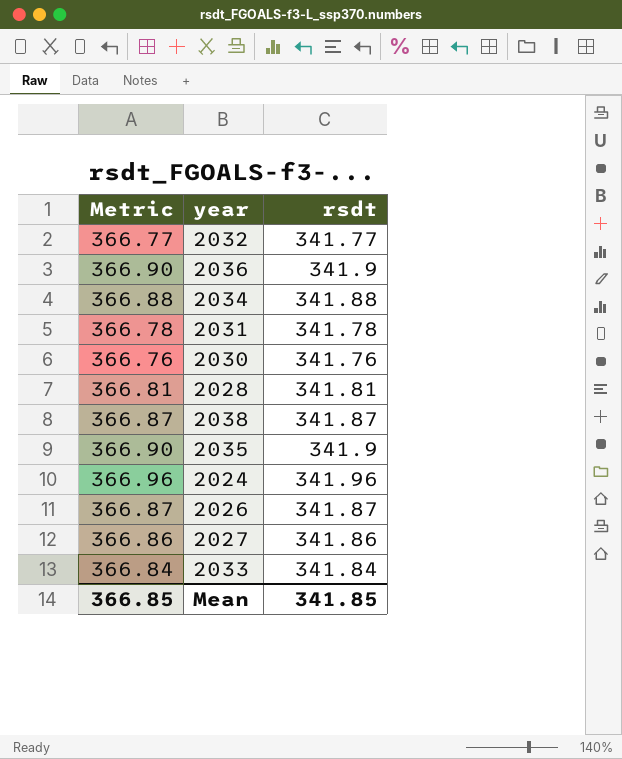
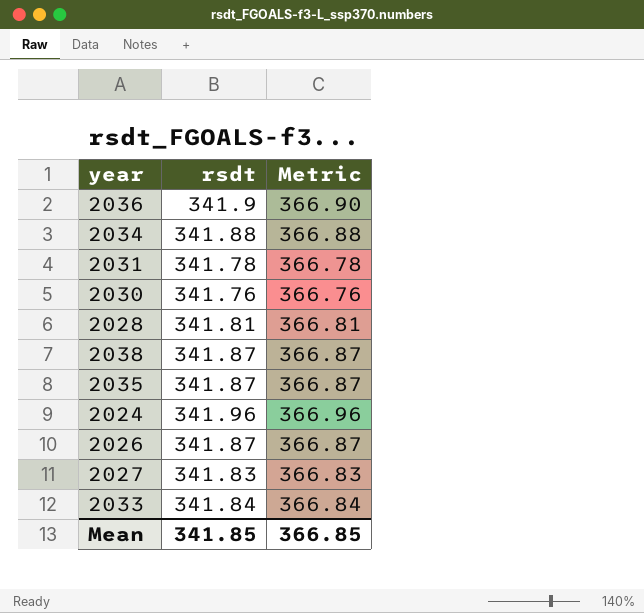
column Metric | position: 1 -> 3
row 2032: 366.77 | 341.77 -> none
2035 | rsdt: 341.9 -> 341.87
2035 | Metric: 366.90 -> 366.87
2027 | rsdt: 341.86 -> 341.83
2027 | Metric: 366.86 -> 366.83

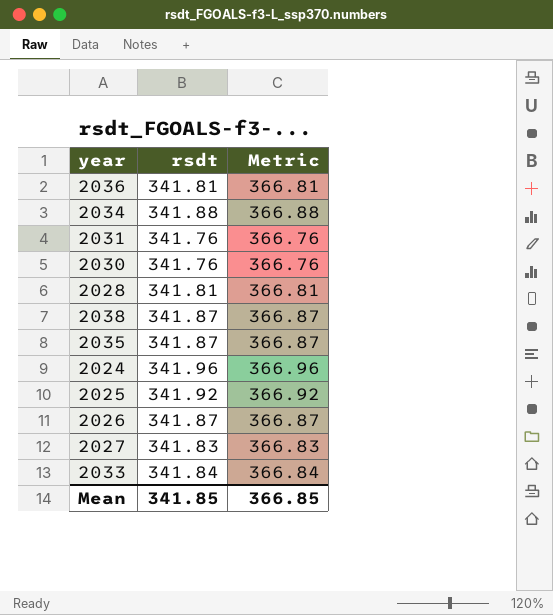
2036 | rsdt: 341.9 -> 341.81
2036 | Metric: 366.90 -> 366.81
2031 | rsdt: 341.78 -> 341.76
2031 | Metric: 366.78 -> 366.76
row 2025: none -> 341.92 | 366.92

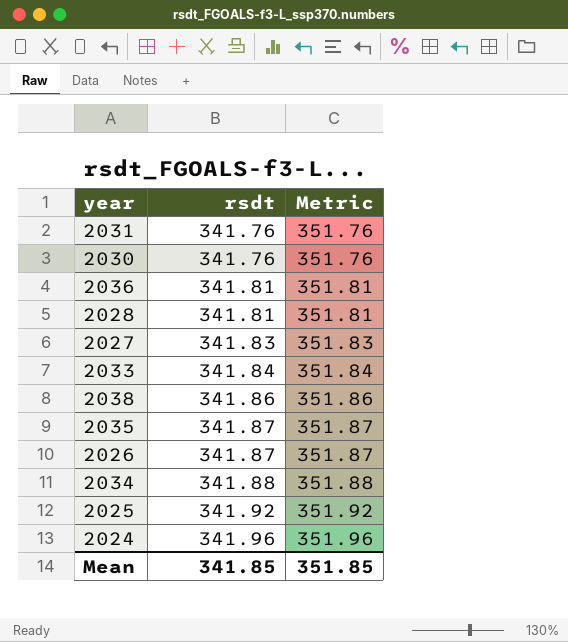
row order: none -> rsdt ascending
column Metric | formula: [rsdt] + 25 -> [rsdt] + 10
2038 | rsdt: 341.87 -> 341.86
Mean | Metric: 366.85 -> 351.85

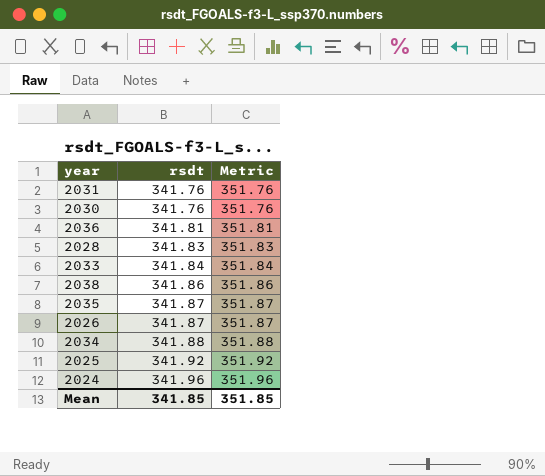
row 2027: 341.83 | 351.83 -> none
2028 | rsdt: 341.81 -> 341.83
2028 | Metric: 351.81 -> 351.83

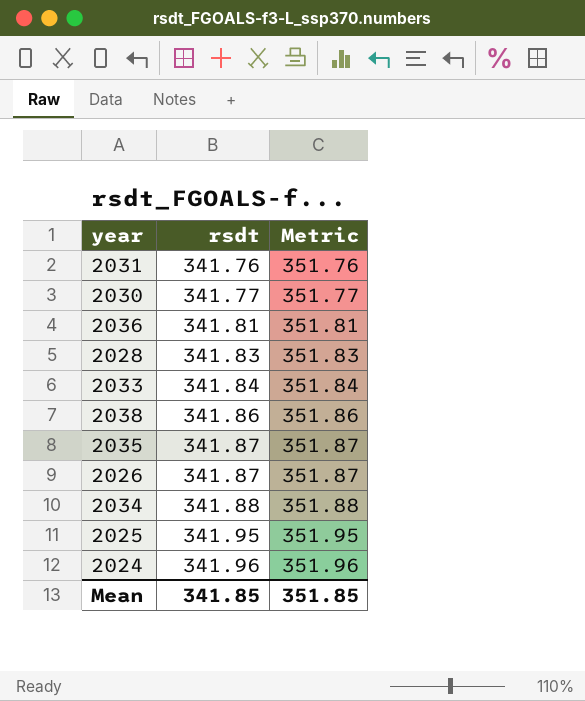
2030 | rsdt: 341.76 -> 341.77
2030 | Metric: 351.76 -> 351.77
2025 | rsdt: 341.92 -> 341.95
2025 | Metric: 351.92 -> 351.95

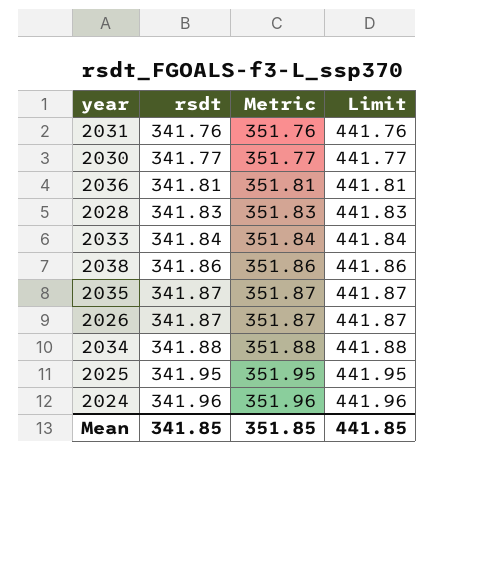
column Limit | formula: none -> [rsdt] + 100

